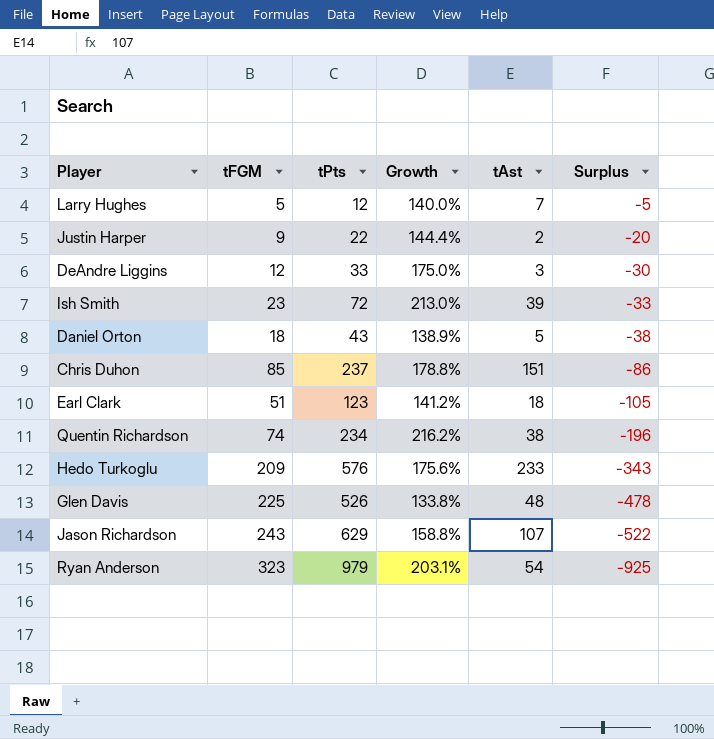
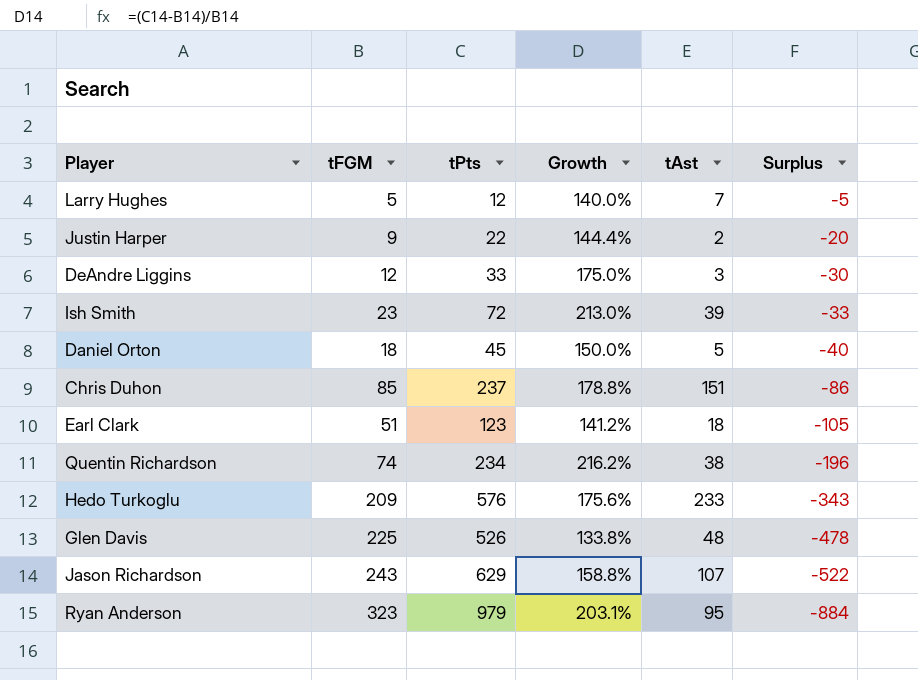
Daniel Orton | tPts: 43 -> 45
Daniel Orton | Growth: 138.9% -> 150.0%
Daniel Orton | Surplus: -38 -> -40
Ryan Anderson | tAst: 54 -> 95
Ryan Anderson | Surplus: -925 -> -884

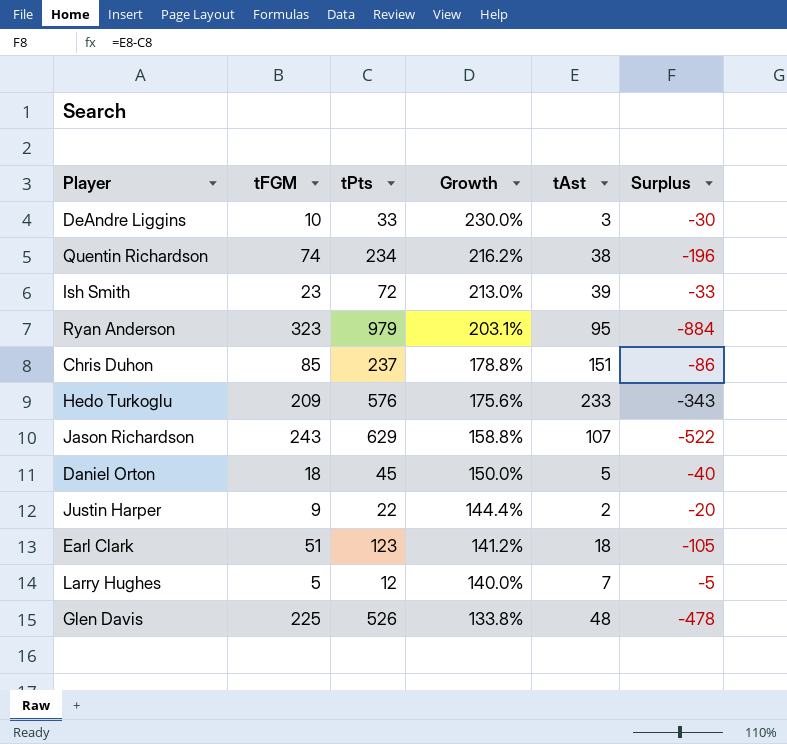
row order: Surplus descending -> Growth descending
DeAndre Liggins | tFGM: 12 -> 10
DeAndre Liggins | Growth: 175.0% -> 230.0%

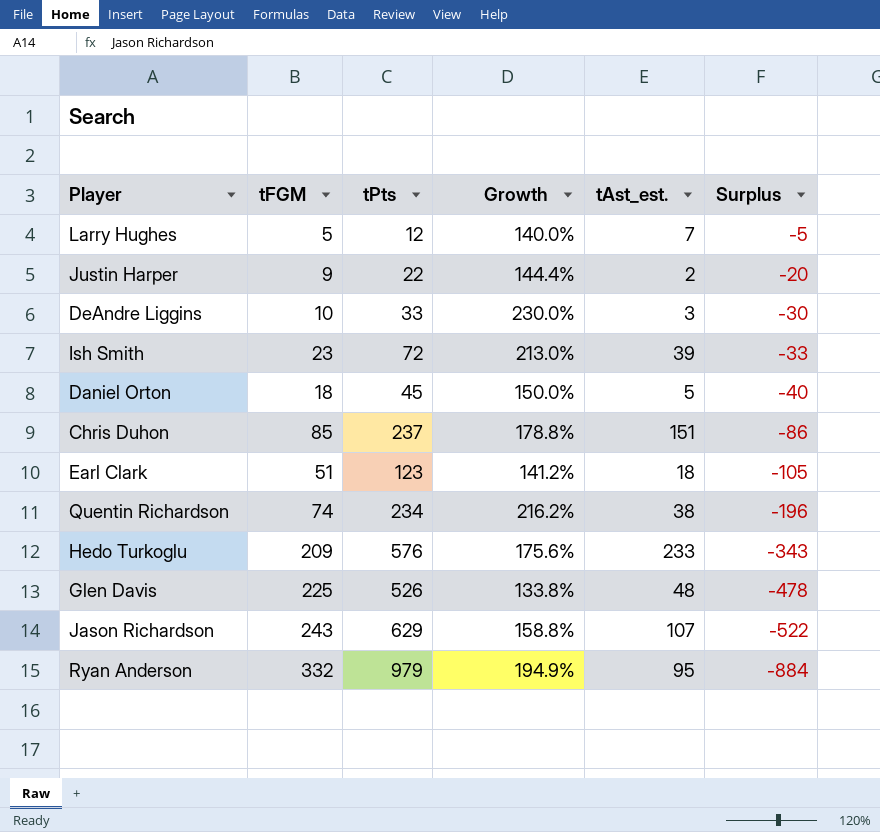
row order: Growth descending -> Surplus descending
column name: tAst -> tAst_est.
Ryan Anderson | tFGM: 323 -> 332
Ryan Anderson | Growth: 203.1% -> 194.9%

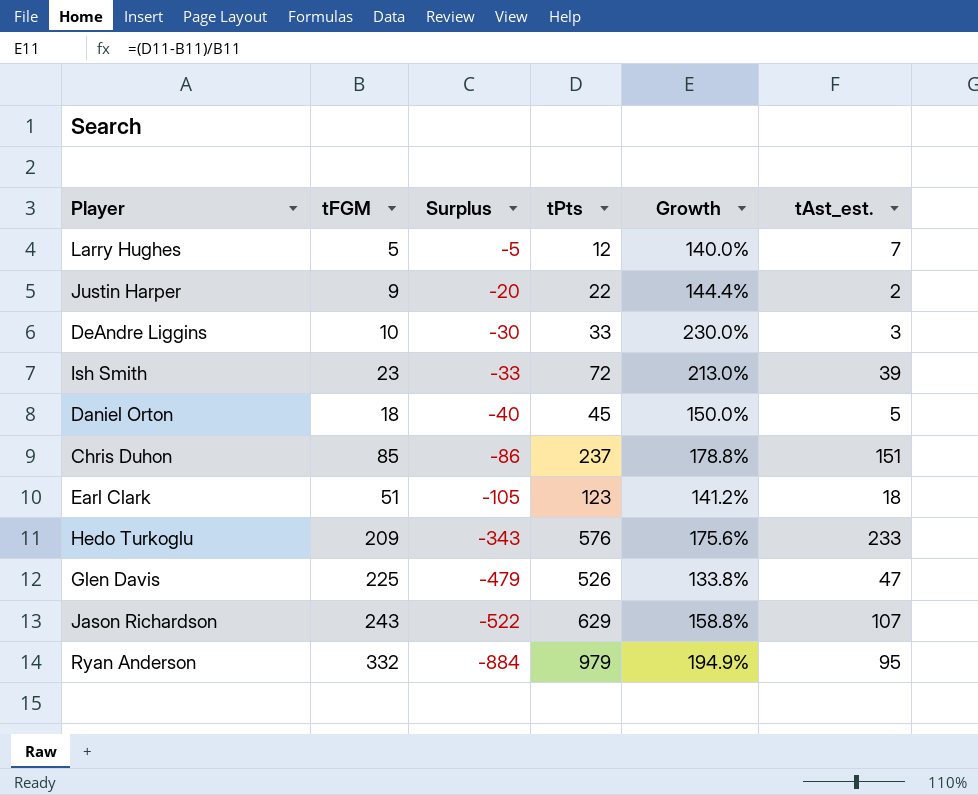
column Surplus | position: 6 -> 3
row Quentin Richardson: 74 | 234 | 216.2% | 38 | -196 -> none
Glen Davis | Surplus: -478 -> -479
Glen Davis | tAst_est.: 48 -> 47

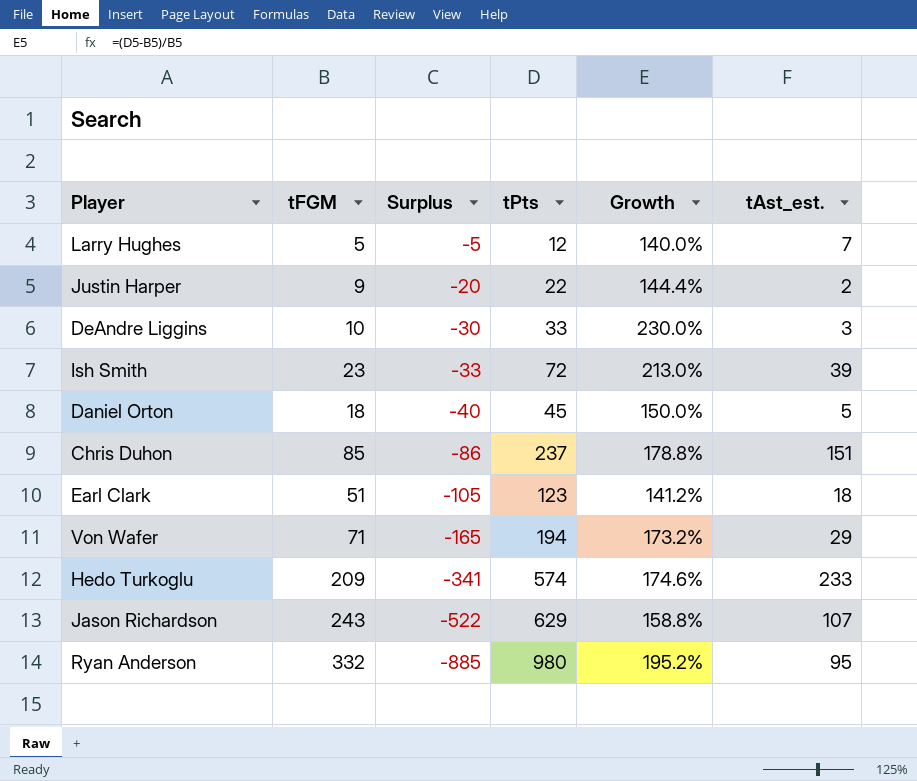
row Glen Davis: 225 | -479 | 526 | 133.8% | 47 -> none
row Von Wafer: none -> 71 | -165 | 194 | 173.2% | 29
Hedo Turkoglu | Surplus: -343 -> -341
Hedo Turkoglu | tPts: 576 -> 574
Hedo Turkoglu | Growth: 175.6% -> 174.6%
Ryan Anderson | Surplus: -884 -> -885
Ryan Anderson | tPts: 979 -> 980
Ryan Anderson | Growth: 194.9% -> 195.2%

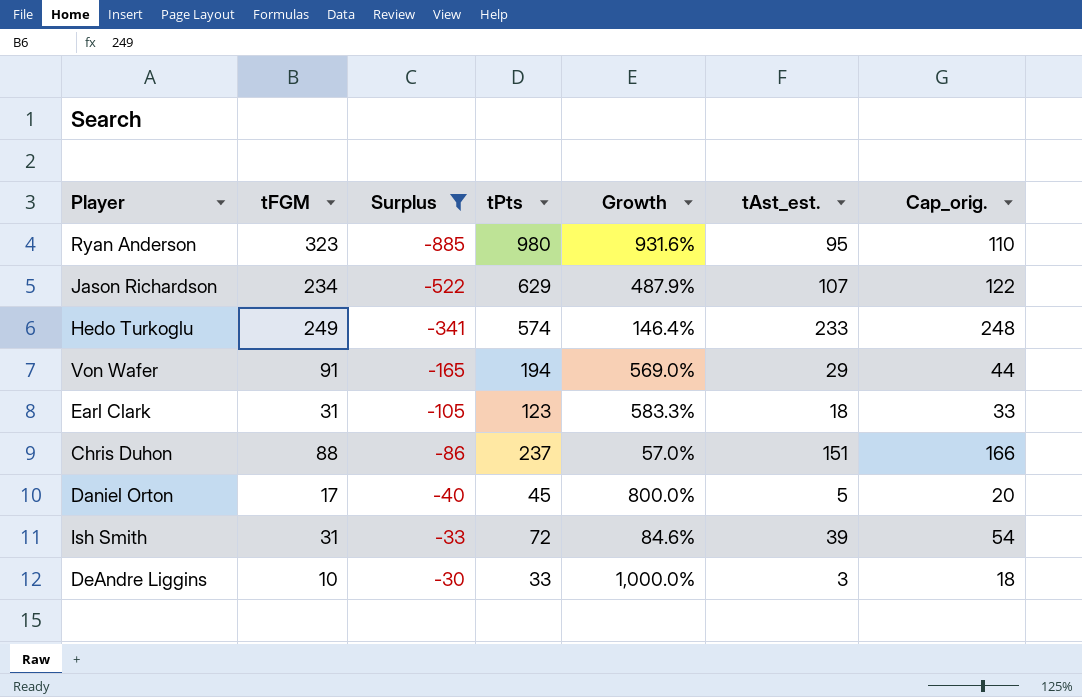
filter: none -> Surplus <= -30
row order: Surplus descending -> Surplus ascending
column Growth | formula: ([tPts] - [tFGM]) / [tFGM] -> ([tPts] - [tAst_est.]) / [tAst_est.]
column Cap_orig. | formula: none -> [tAst_est.] + 15
Ryan Anderson | tFGM: 332 -> 323
Jason Richardson | tFGM: 243 -> 234
Hedo Turkoglu | tFGM: 209 -> 249
Von Wafer | tFGM: 71 -> 91
Earl Clark | tFGM: 51 -> 31
Chris Duhon | tFGM: 85 -> 88
Daniel Orton | tFGM: 18 -> 17
Ish Smith | tFGM: 23 -> 31

